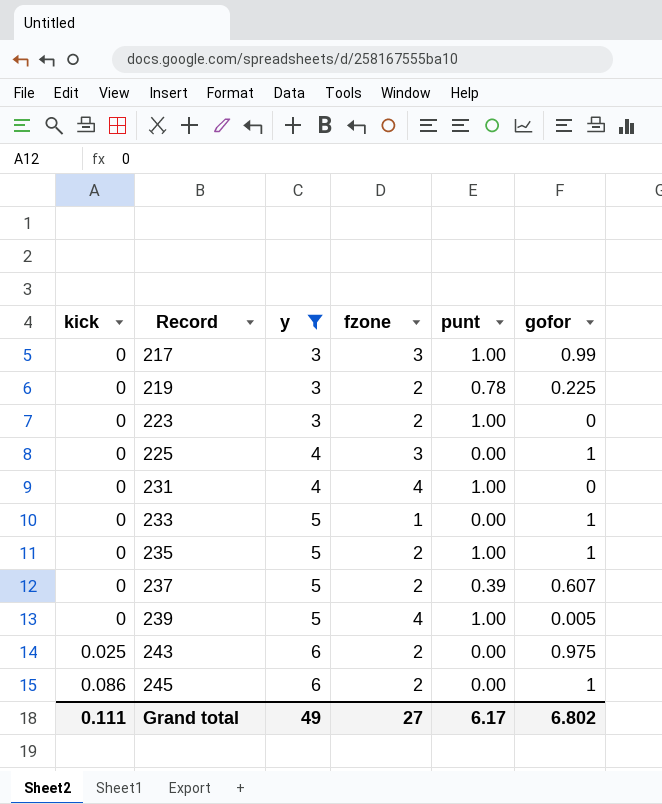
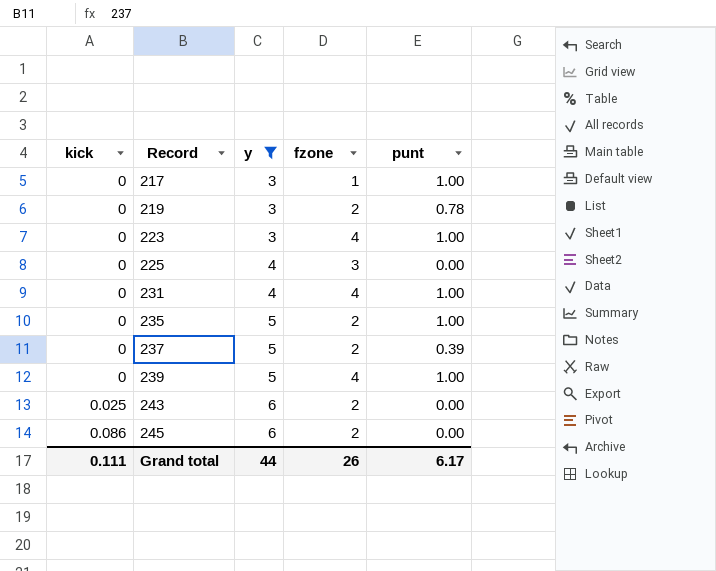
column gofor | position: 6 -> none
row 233: 0 | 5 | 1 | 0.00 | 1 -> none
217 | fzone: 3 -> 1
223 | fzone: 2 -> 4
Grand total | y: 49 -> 44
Grand total | fzone: 27 -> 26

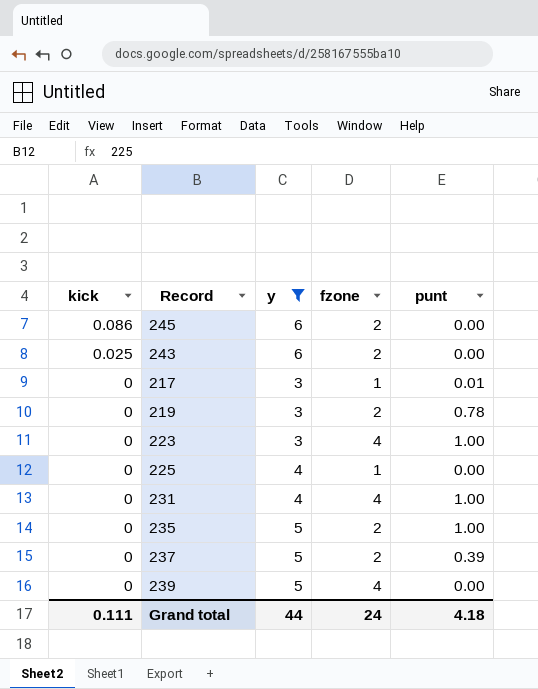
row order: kick ascending -> kick descending
217 | punt: 1.00 -> 0.01
225 | fzone: 3 -> 1
239 | punt: 1.00 -> 0.00
Grand total | fzone: 26 -> 24
Grand total | punt: 6.17 -> 4.18

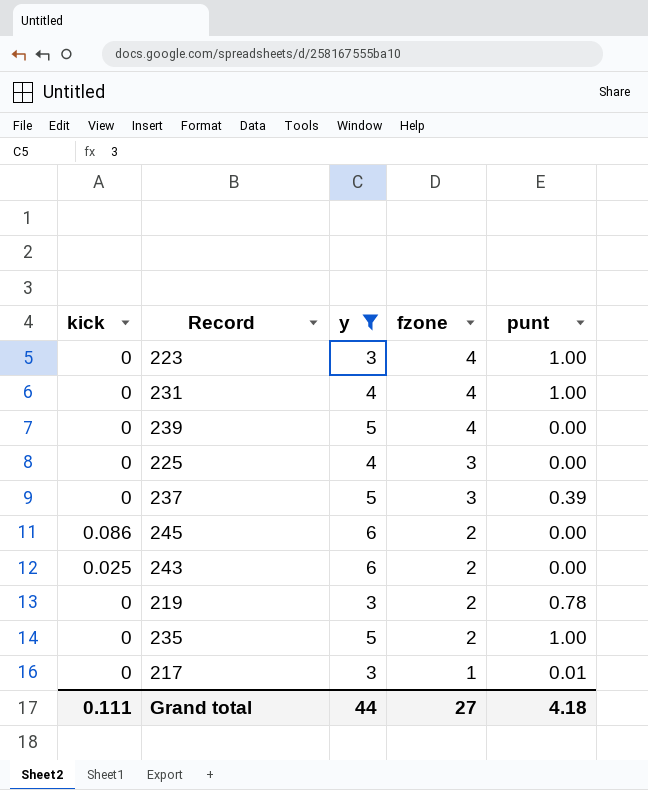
row order: kick descending -> fzone descending
225 | fzone: 1 -> 3
237 | fzone: 2 -> 3
Grand total | fzone: 24 -> 27

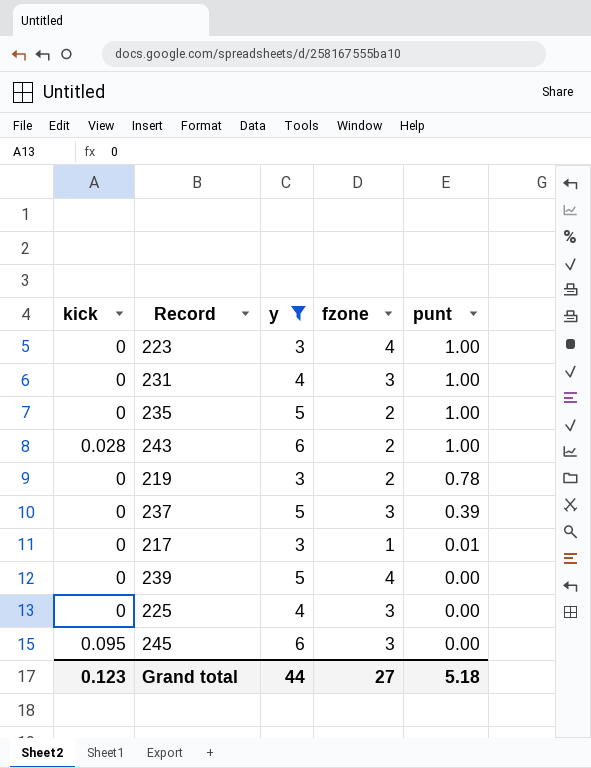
row order: fzone descending -> punt descending
231 | fzone: 4 -> 3
243 | kick: 0.025 -> 0.028
243 | punt: 0.00 -> 1.00
245 | kick: 0.086 -> 0.095
245 | fzone: 2 -> 3
Grand total | kick: 0.111 -> 0.123
Grand total | punt: 4.18 -> 5.18

